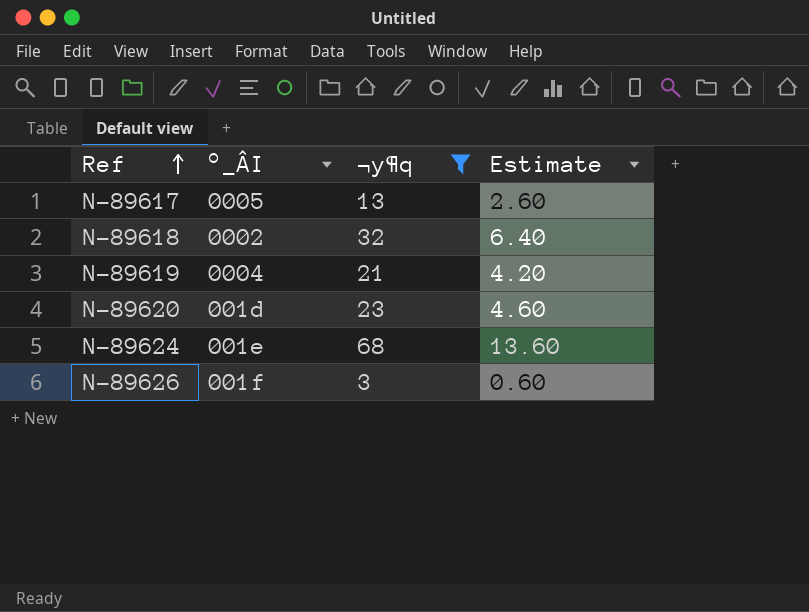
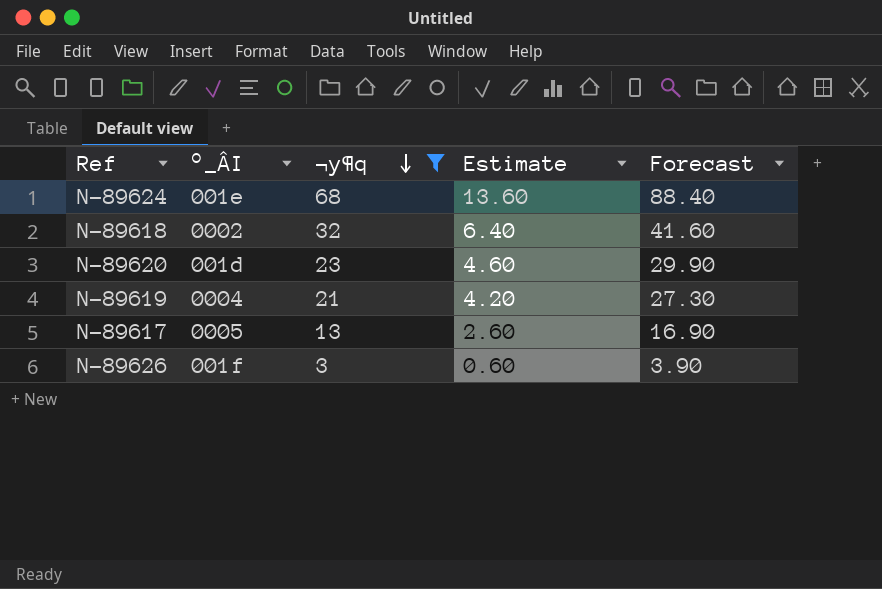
row order: Ref ascending -> ¬y¶q descending
column Forecast | formula: none -> [¬y¶q] * 1.3

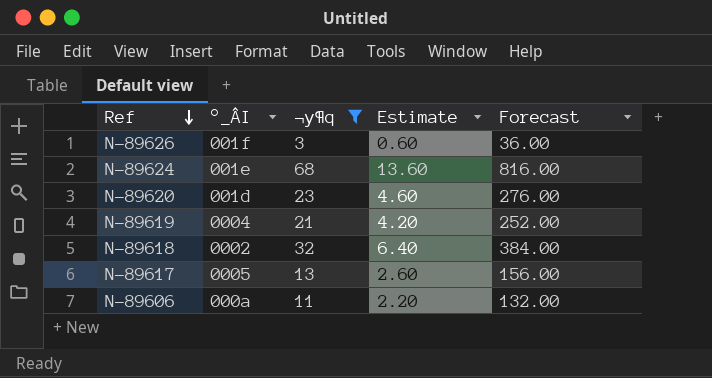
row order: ¬y¶q descending -> Ref descending
column Forecast | formula: [¬y¶q] * 1.3 -> [¬y¶q] * 12
row N-89606: none -> 000a | 11 | 2.20 | 132.00

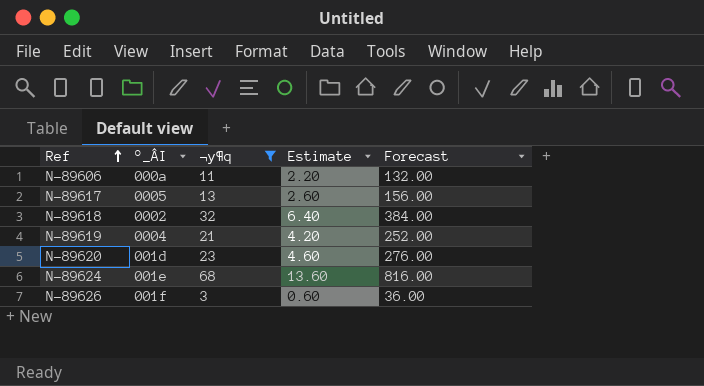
row order: Ref descending -> Ref ascending

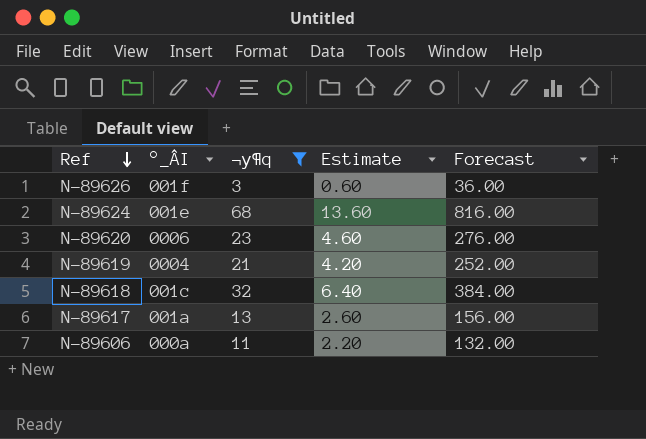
row order: Ref ascending -> Ref descending
N-89620 | °_ÂI: 001d -> 0006
N-89618 | °_ÂI: 0002 -> 001c
N-89617 | °_ÂI: 0005 -> 001a

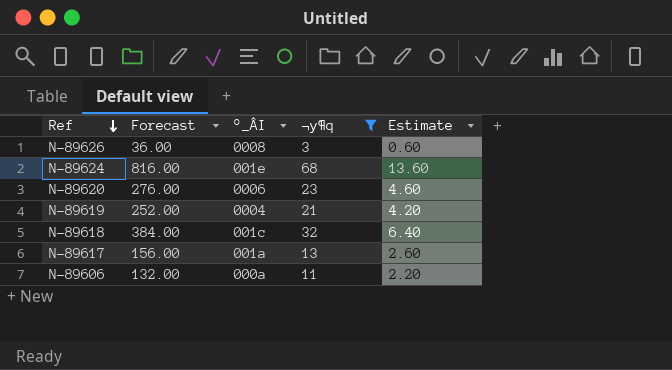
column Forecast | position: 5 -> 2
N-89626 | °_ÂI: 001f -> 0008

